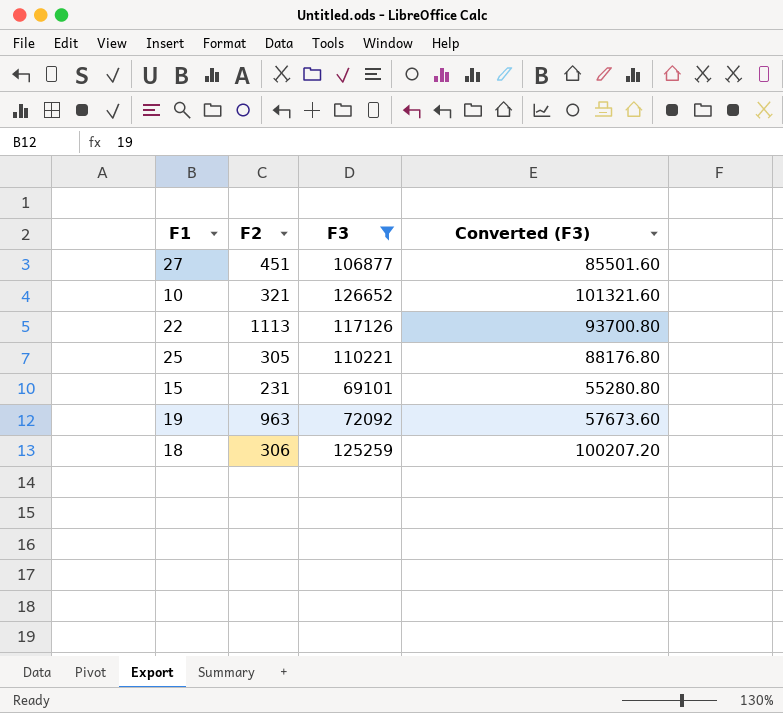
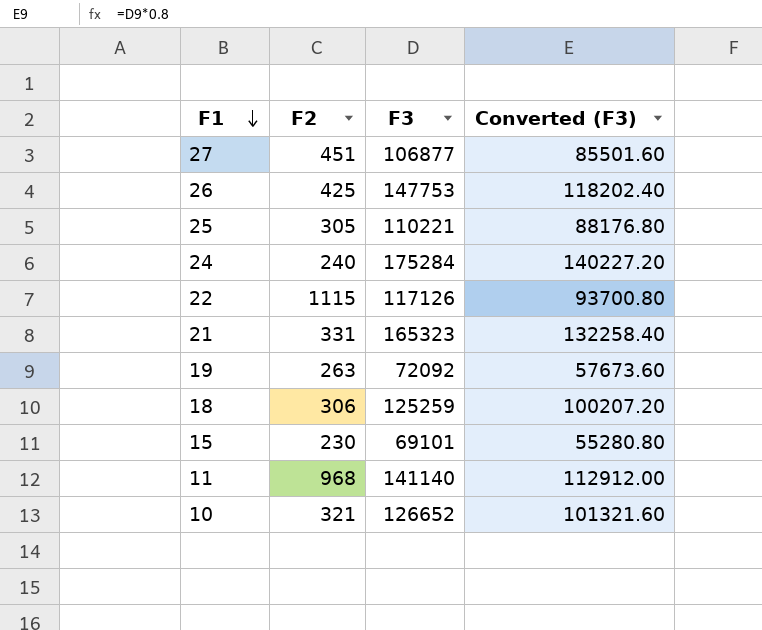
filter: F3 <= 126652 -> none
row order: none -> F1 descending
22 | F2: 1113 -> 1115
19 | F2: 963 -> 263
15 | F2: 231 -> 230

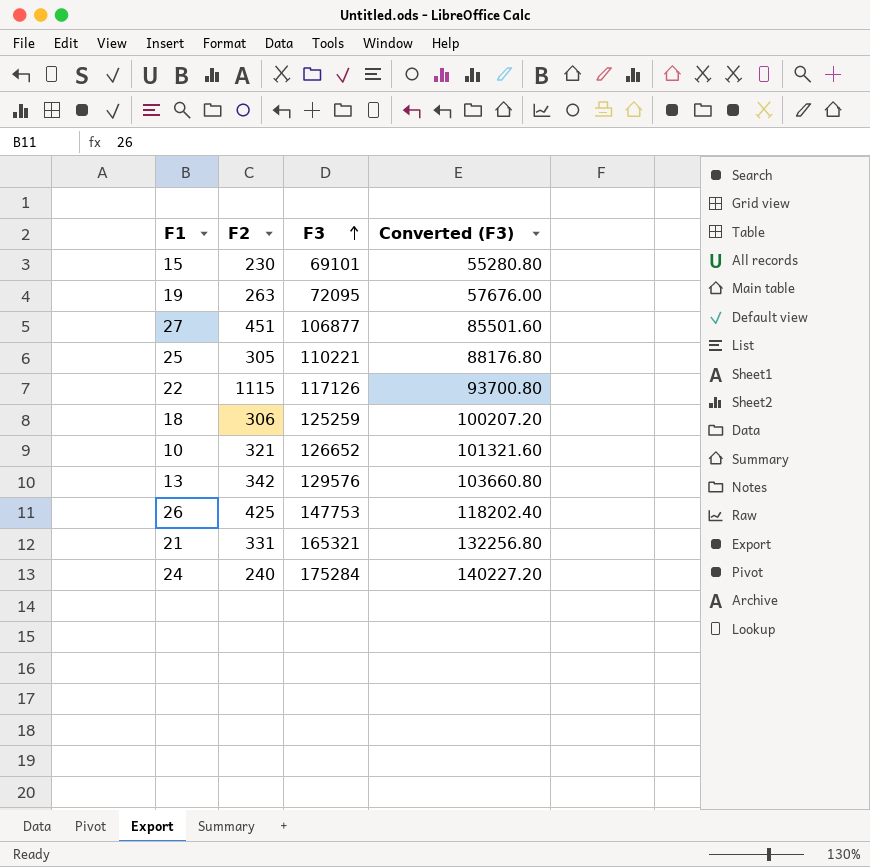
row order: F1 descending -> F3 ascending
row 11: 968 | 141140 | 112912.00 -> none
19 | F3: 72092 -> 72095
19 | Converted (F3): 57673.60 -> 57676.00
row 13: none -> 342 | 129576 | 103660.80
21 | F3: 165323 -> 165321
21 | Converted (F3): 132258.40 -> 132256.80

